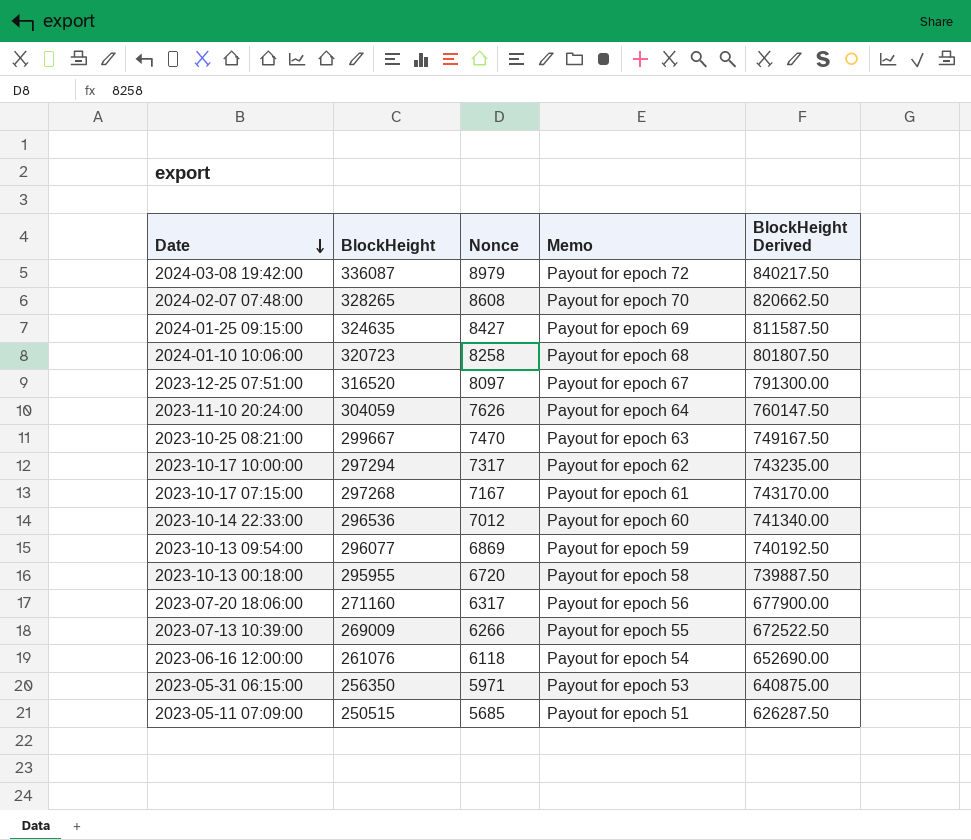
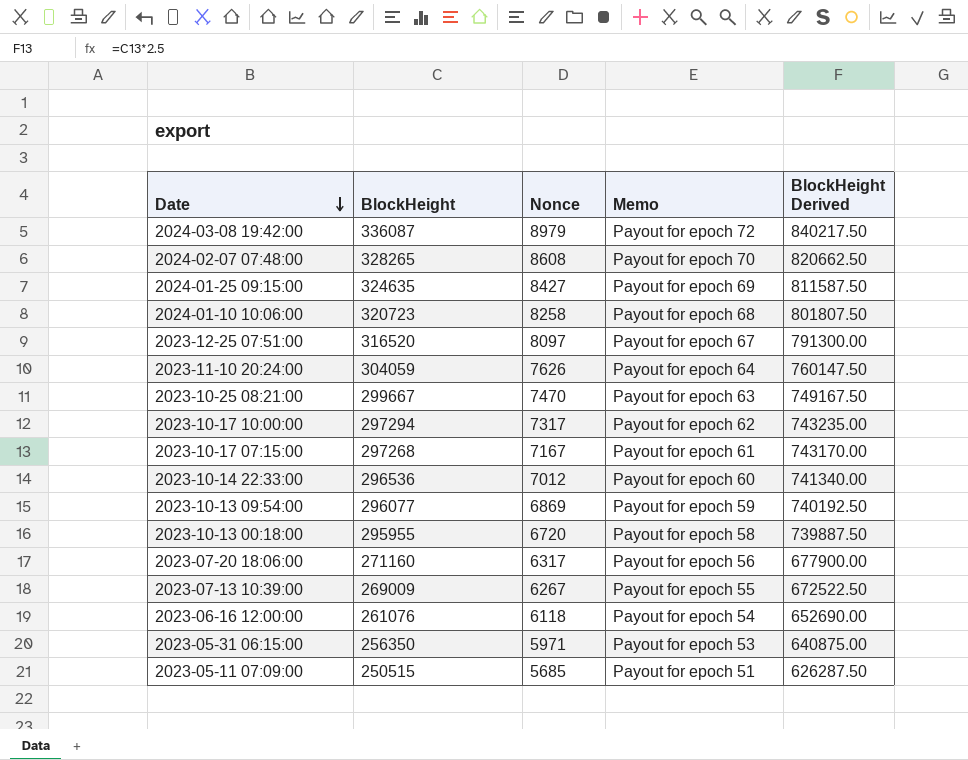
2023-07-13 10:39:00 | Nonce: 6266 -> 6267

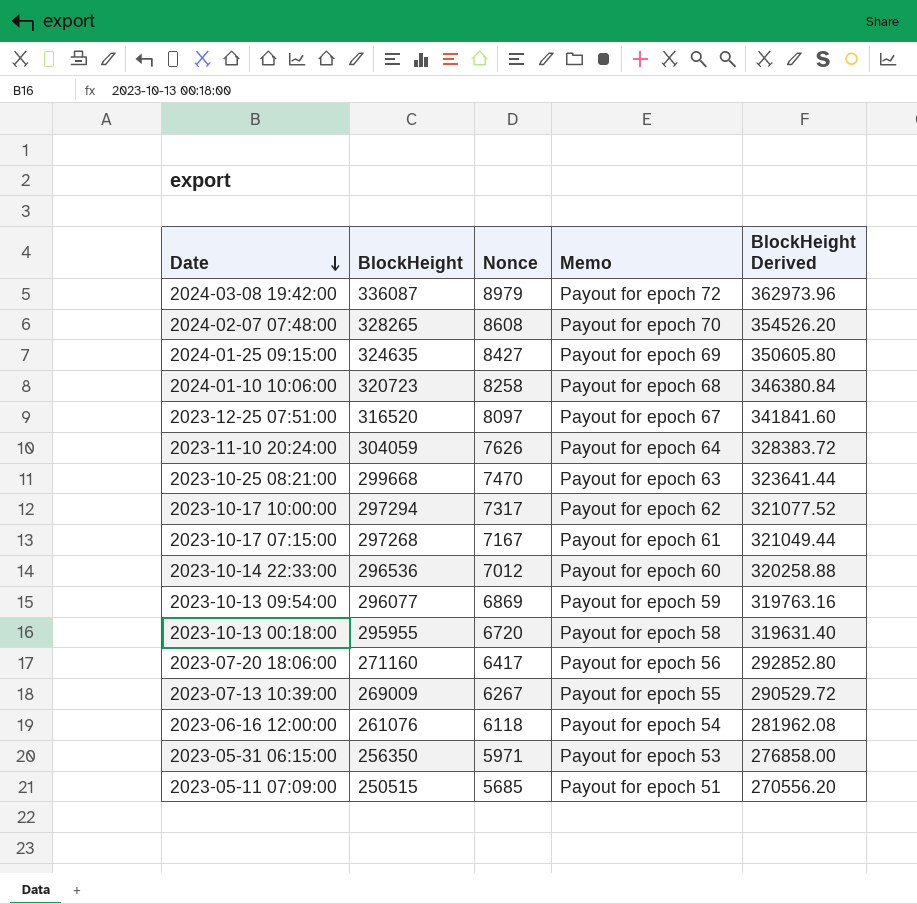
column BlockHeight Derived | formula: [BlockHeight] * 2.5 -> [BlockHeight] * 1.08
2023-10-25 08:21:00 | BlockHeight: 299667 -> 299668
2023-07-20 18:06:00 | Nonce: 6317 -> 6417

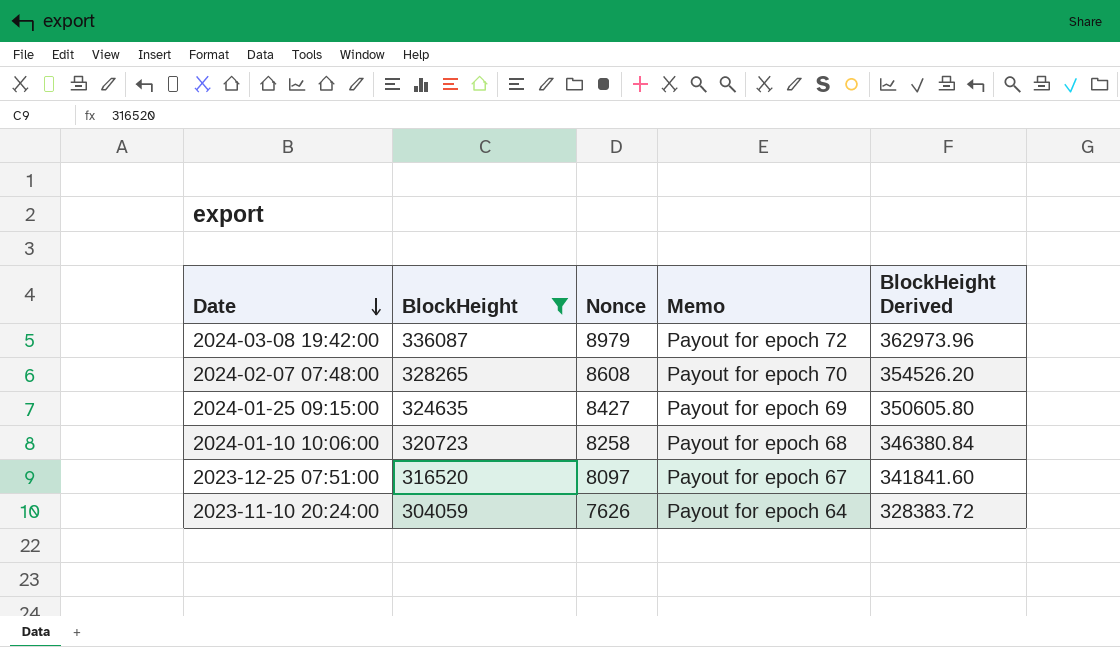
filter: none -> BlockHeight >= 304059

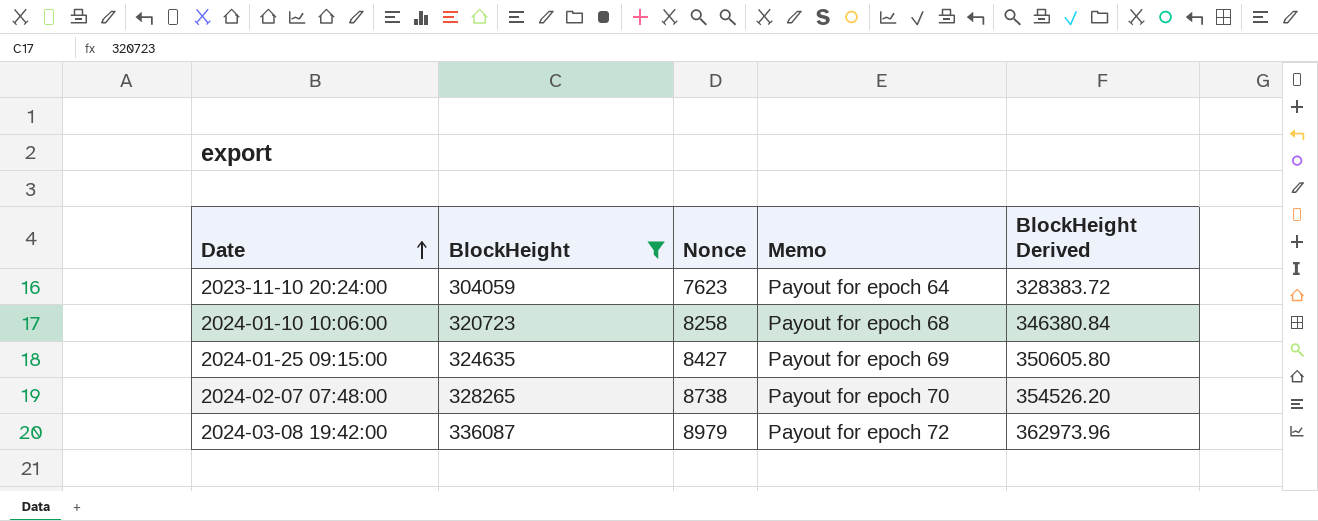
row order: Date descending -> Date ascending
row 2023-12-25 07:51:00: 316520 | 8097 | Payout for epoch 67 | 341841.60 -> none
2023-11-10 20:24:00 | Nonce: 7626 -> 7623
2024-02-07 07:48:00 | Nonce: 8608 -> 8738

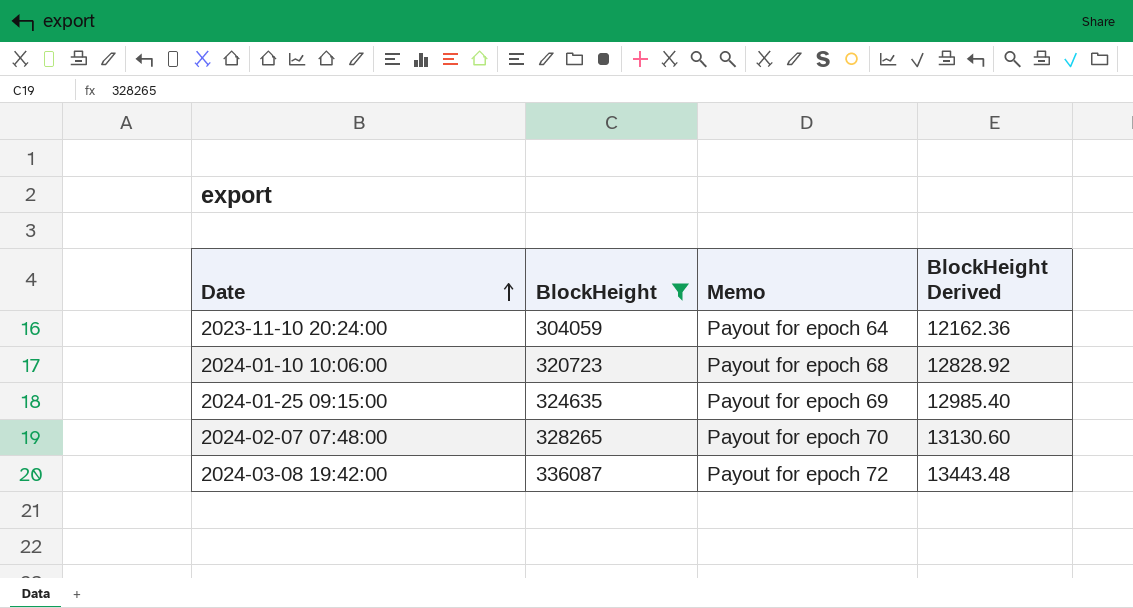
column Nonce | position: 3 -> none
column BlockHeight Derived | formula: [BlockHeight] * 1.08 -> [BlockHeight] * 0.04

